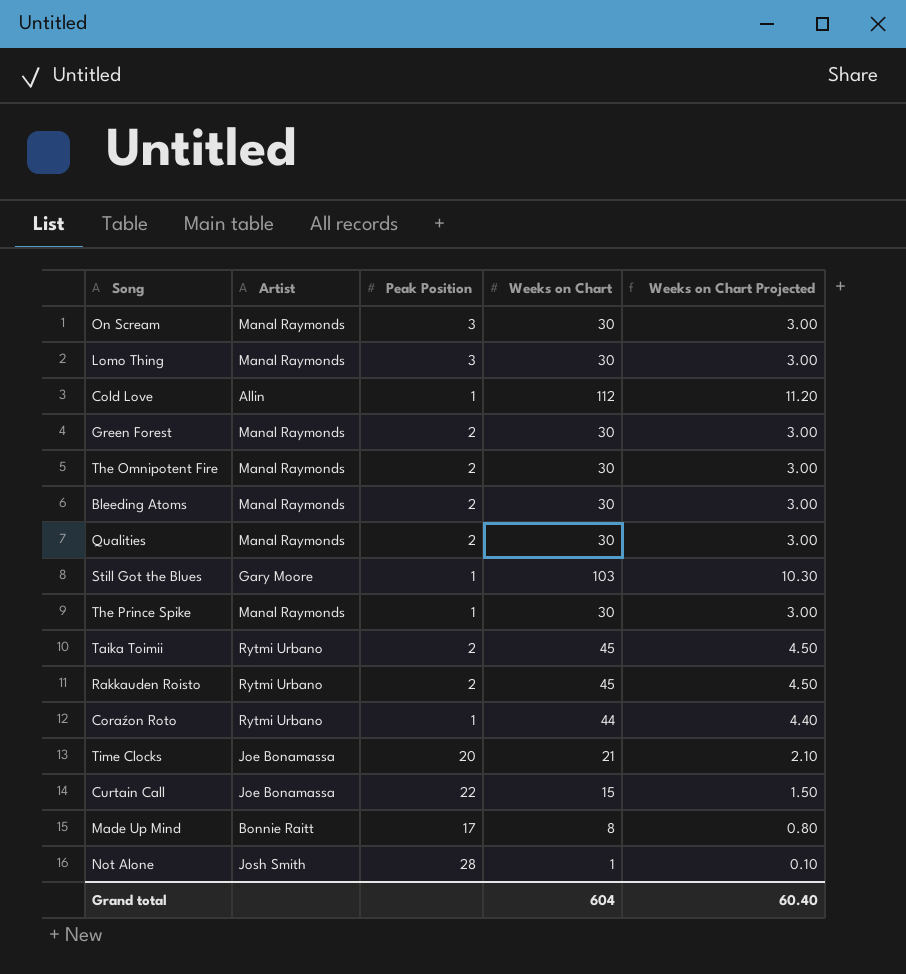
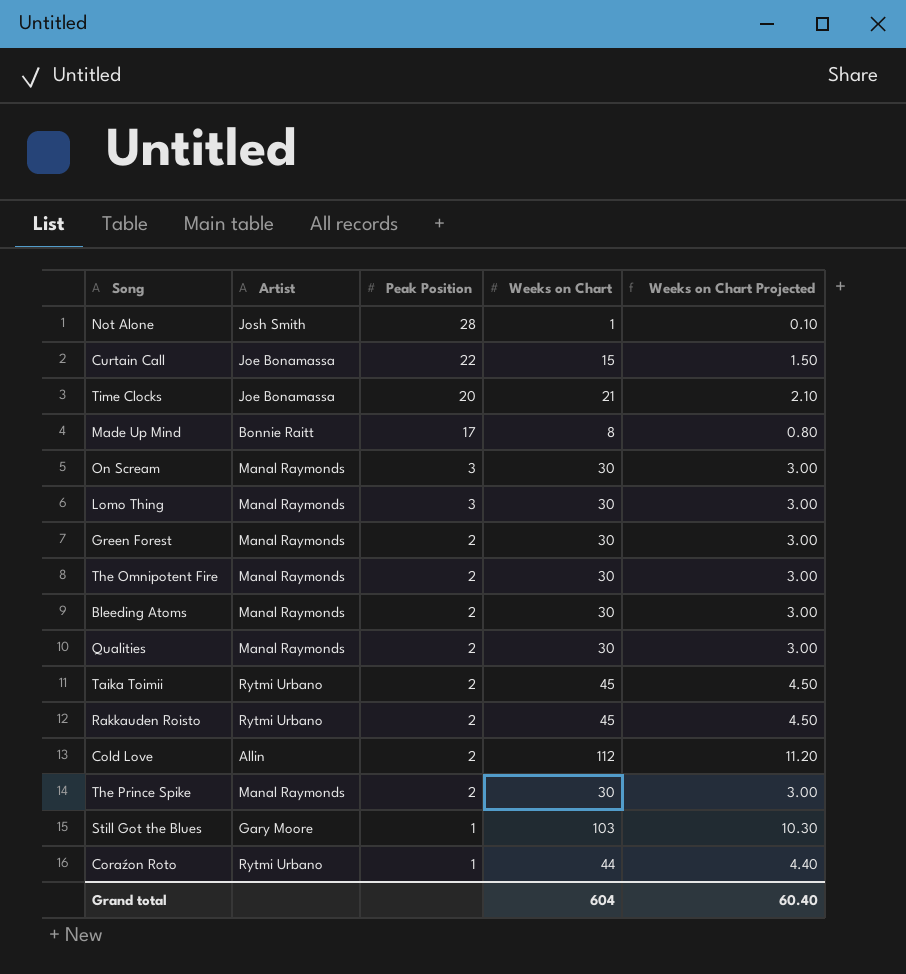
row order: none -> Peak Position descending
Cold Love | Peak Position: 1 -> 2
The Prince Spike | Peak Position: 1 -> 2

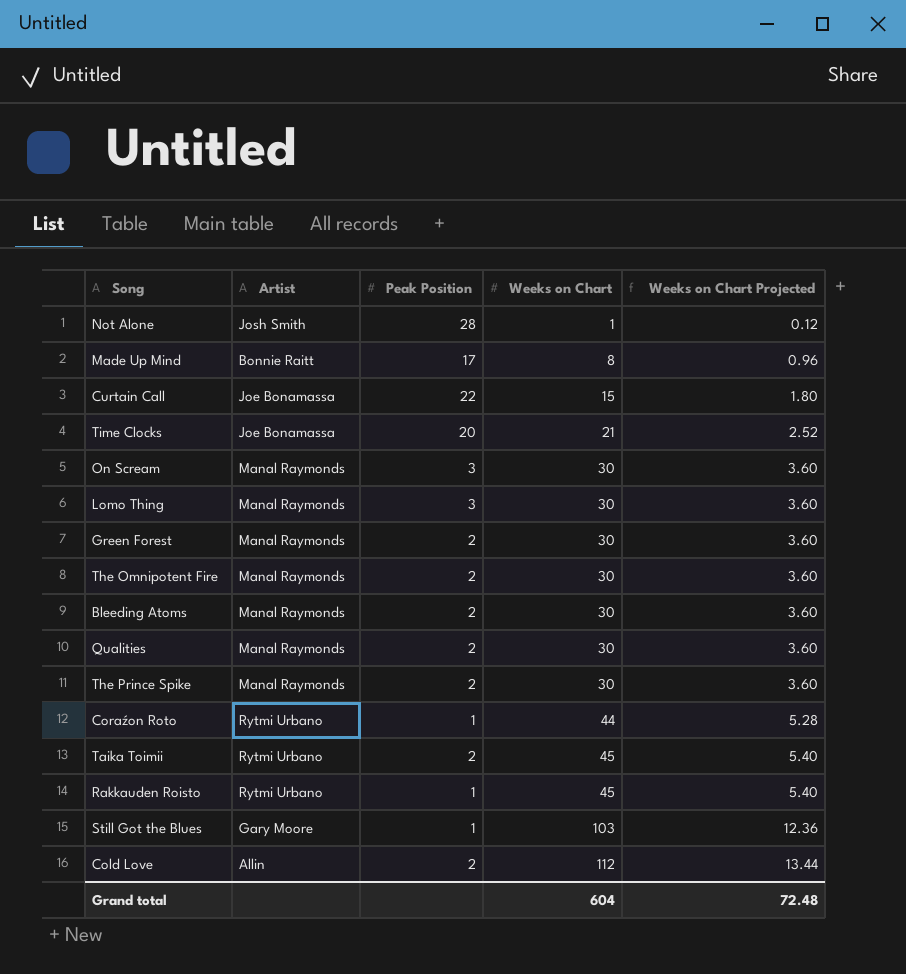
row order: Peak Position descending -> Weeks on Chart ascending
column Weeks on Chart Projected | formula: [Weeks on Chart] * 0.1 -> [Weeks on Chart] * 0.12
Rakkauden Roisto | Peak Position: 2 -> 1
Grand total | Weeks on Chart Projected: 60.40 -> 72.48

